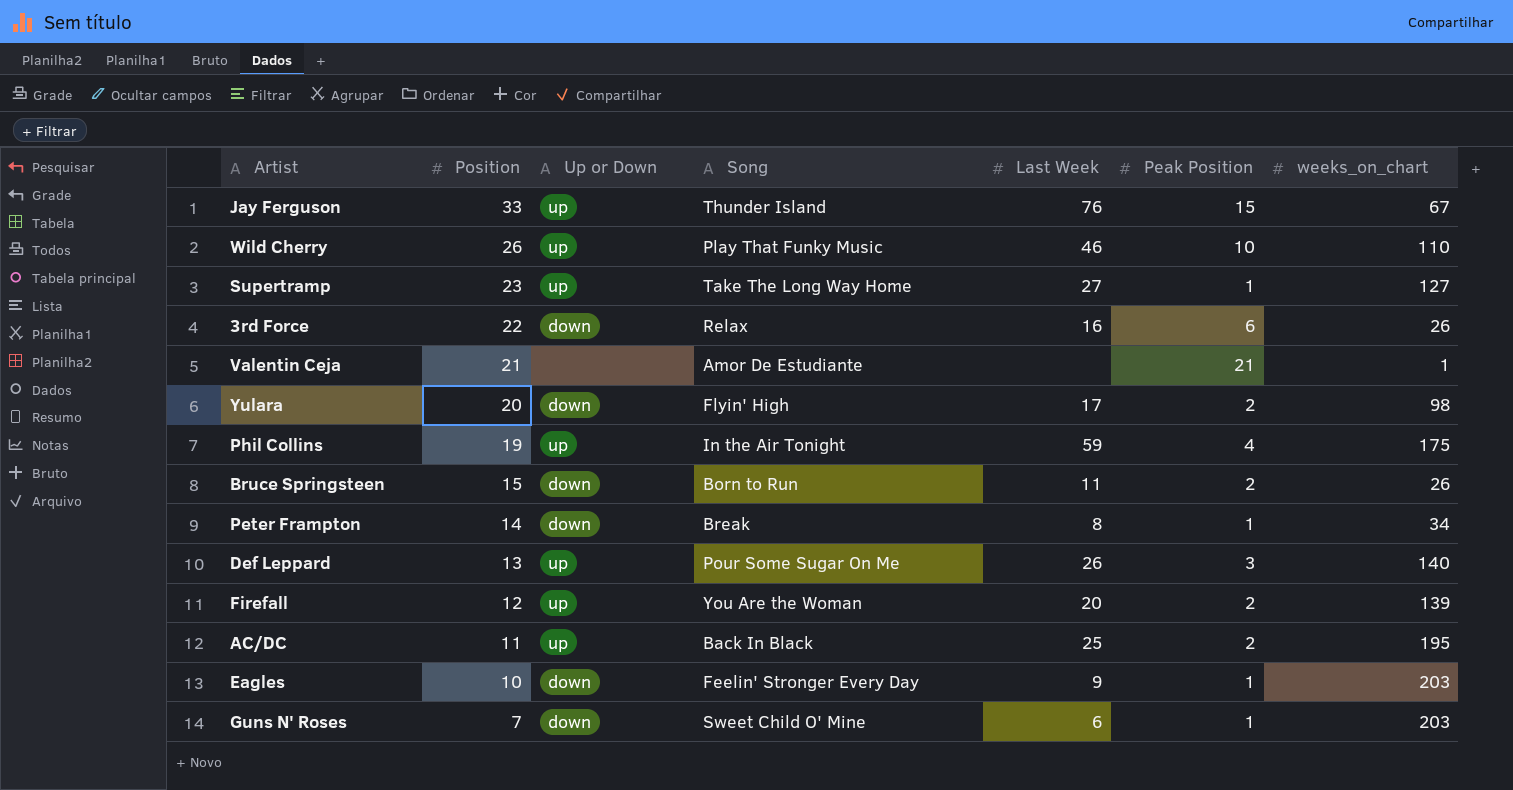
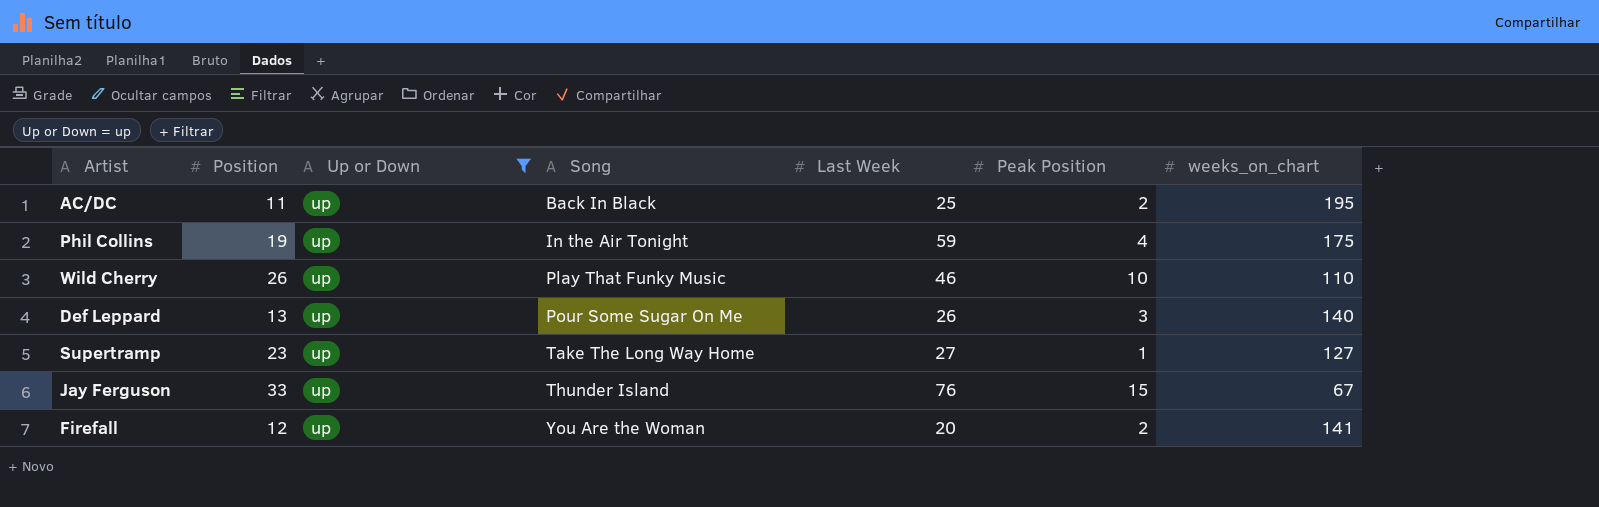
filter: none -> Up or Down = up
row order: Position descending -> Song ascending
Firefall | weeks_on_chart: 139 -> 141

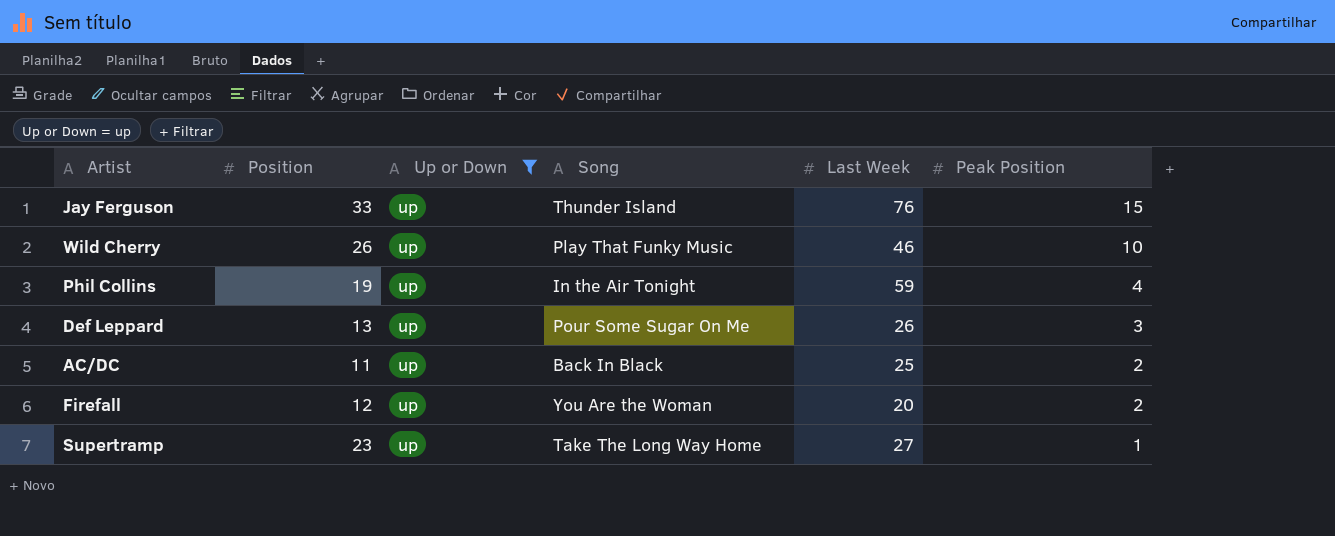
row order: Song ascending -> Peak Position descending
column weeks_on_chart | position: 7 -> none

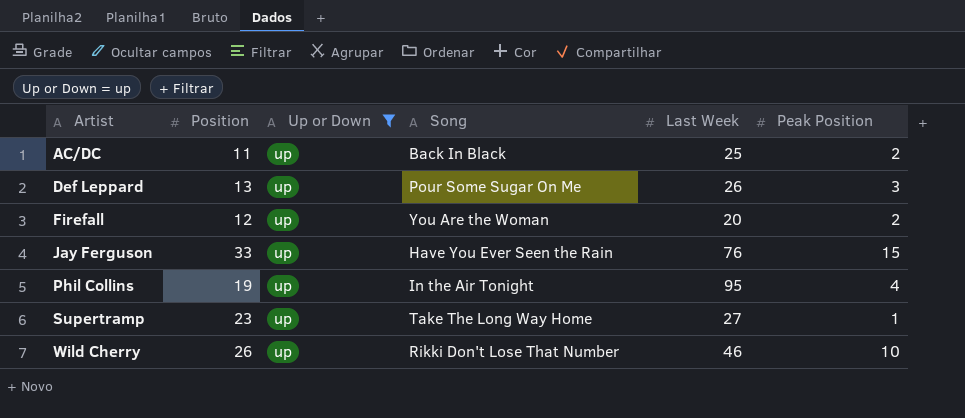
row order: Peak Position descending -> Artist ascending
Jay Ferguson | Song: Thunder Island -> Have You Ever Seen the Rain
Phil Collins | Last Week: 59 -> 95
Wild Cherry | Song: Play That Funky Music -> Rikki Don't Lose That Number

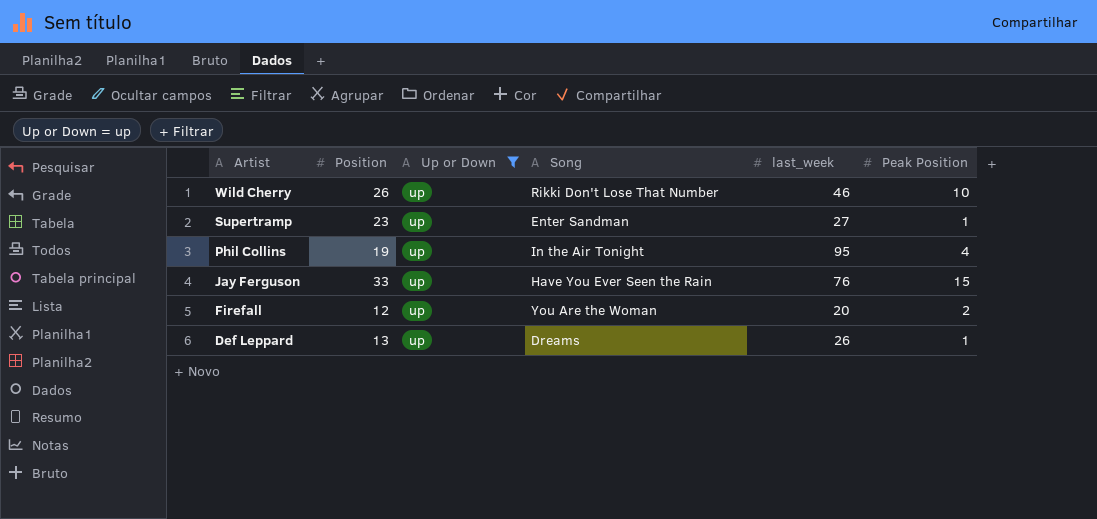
row order: Artist ascending -> Artist descending
column name: Last Week -> last_week
row AC/DC: 11 | up | Back In Black | 25 | 2 -> none
Supertramp | Song: Take The Long Way Home -> Enter Sandman
Def Leppard | Song: Pour Some Sugar On Me -> Dreams
Def Leppard | Peak Position: 3 -> 1

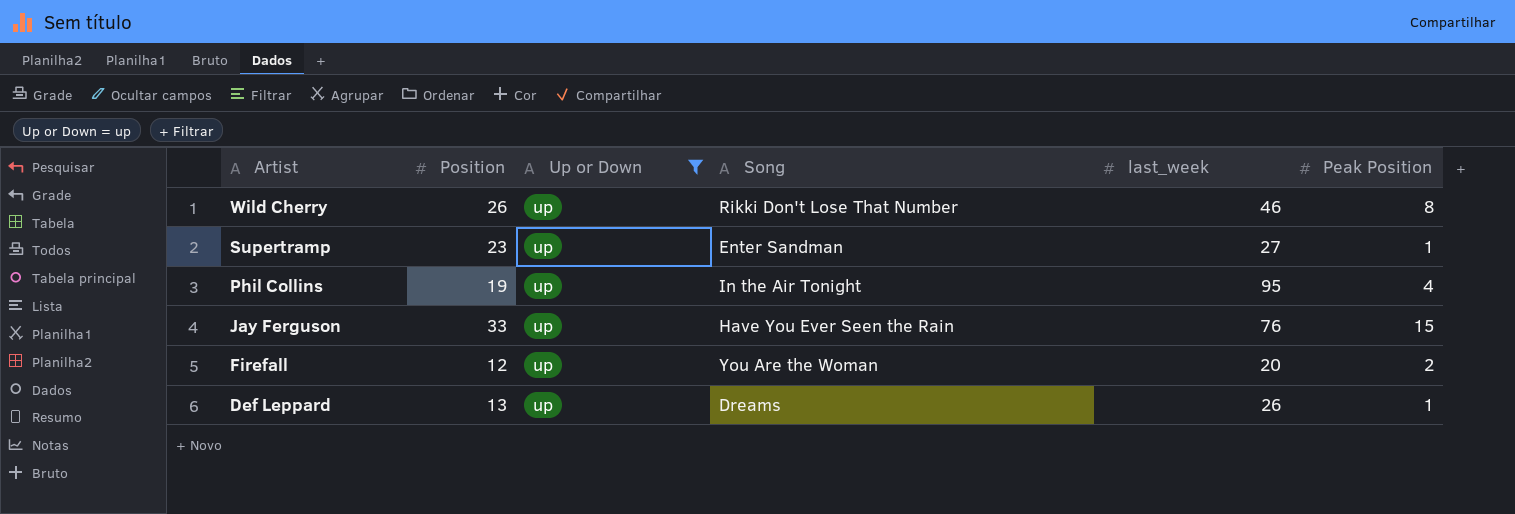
Wild Cherry | Peak Position: 10 -> 8

